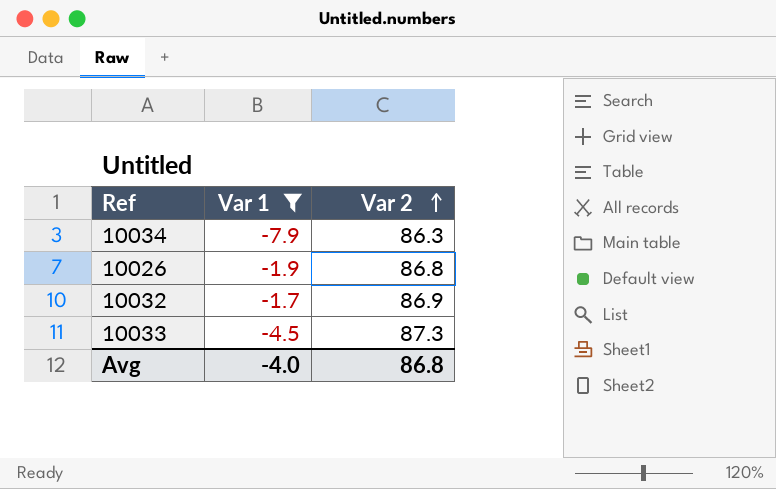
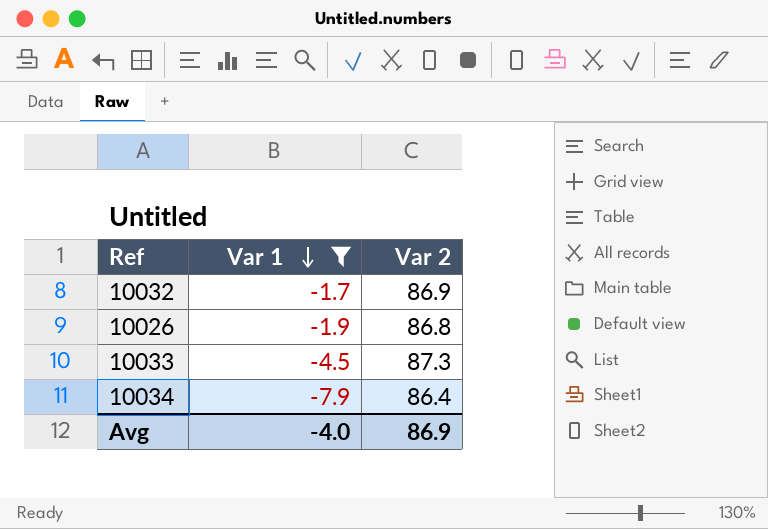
row order: Var 2 ascending -> Var 1 descending
10034 | Var 2: 86.3 -> 86.4
Avg | Var 2: 86.8 -> 86.9

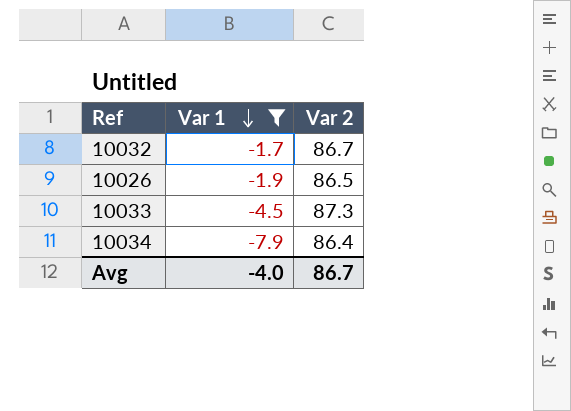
10032 | Var 2: 86.9 -> 86.7
10026 | Var 2: 86.8 -> 86.5
Avg | Var 2: 86.9 -> 86.7

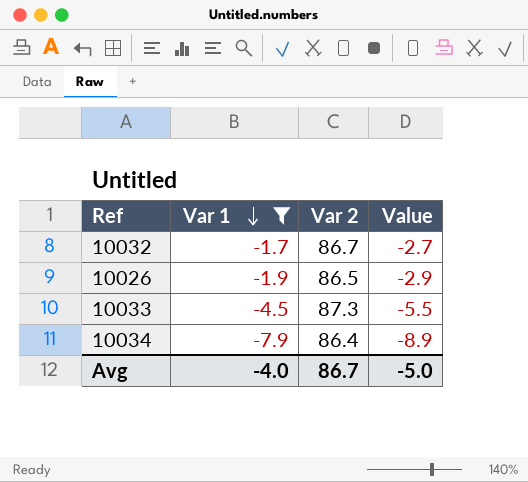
column Value | formula: none -> [Var 1] - 1

